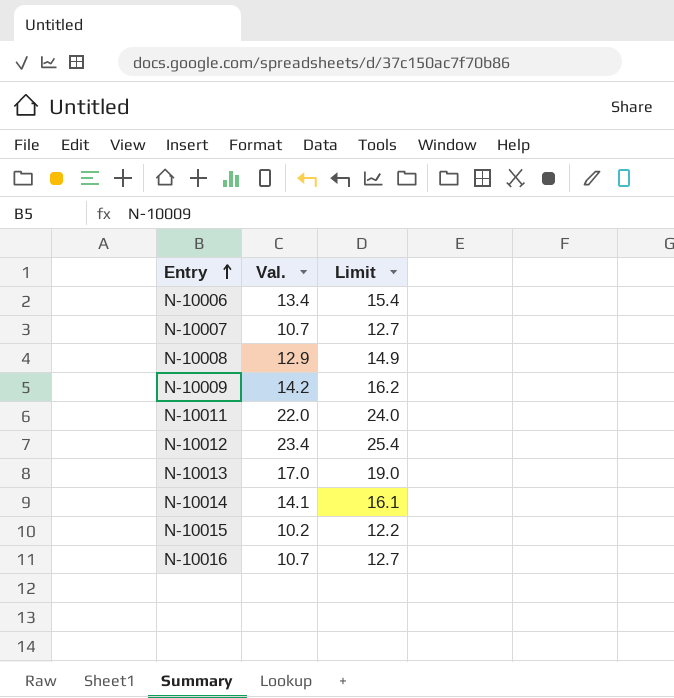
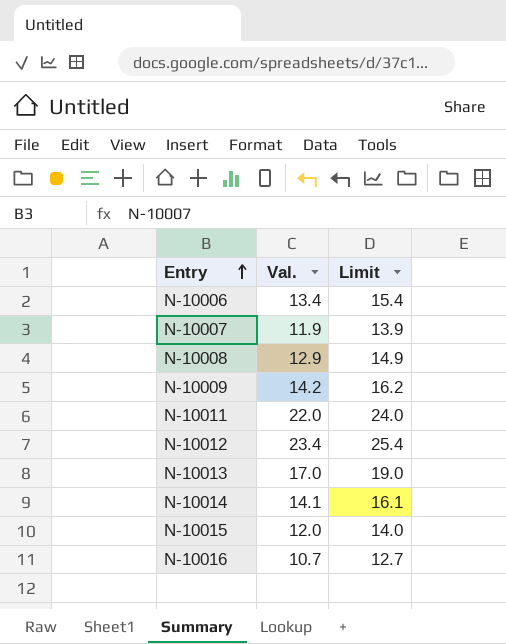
N-10007 | Val.: 10.7 -> 11.9
N-10007 | Limit: 12.7 -> 13.9
N-10015 | Val.: 10.2 -> 12.0
N-10015 | Limit: 12.2 -> 14.0

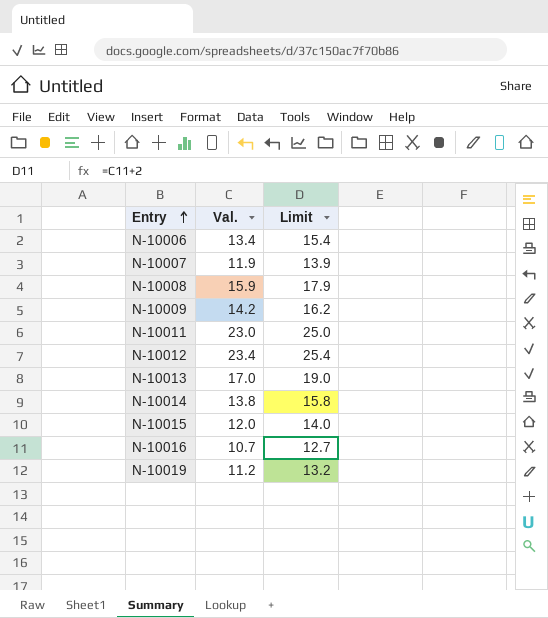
N-10008 | Val.: 12.9 -> 15.9
N-10008 | Limit: 14.9 -> 17.9
N-10011 | Val.: 22.0 -> 23.0
N-10011 | Limit: 24.0 -> 25.0
N-10014 | Val.: 14.1 -> 13.8
N-10014 | Limit: 16.1 -> 15.8
row N-10019: none -> 11.2 | 13.2

